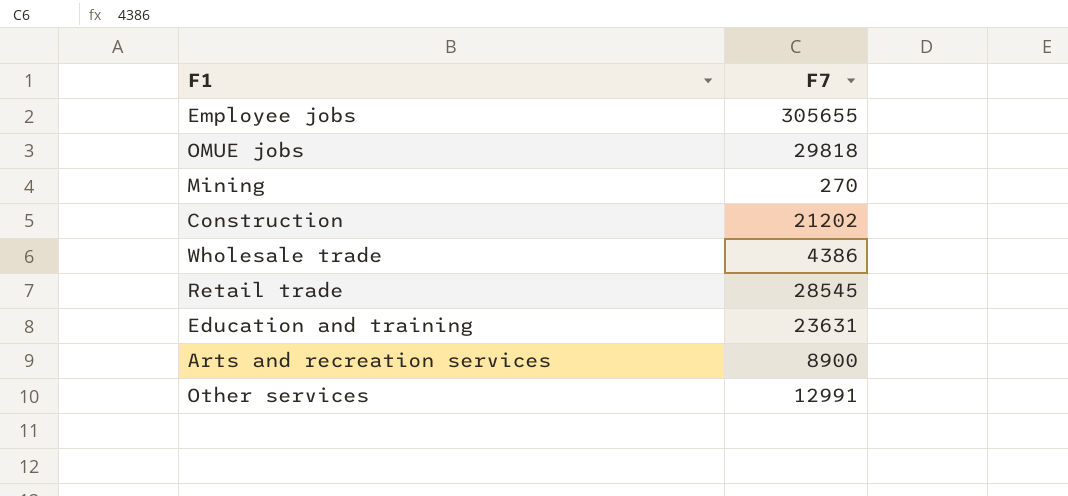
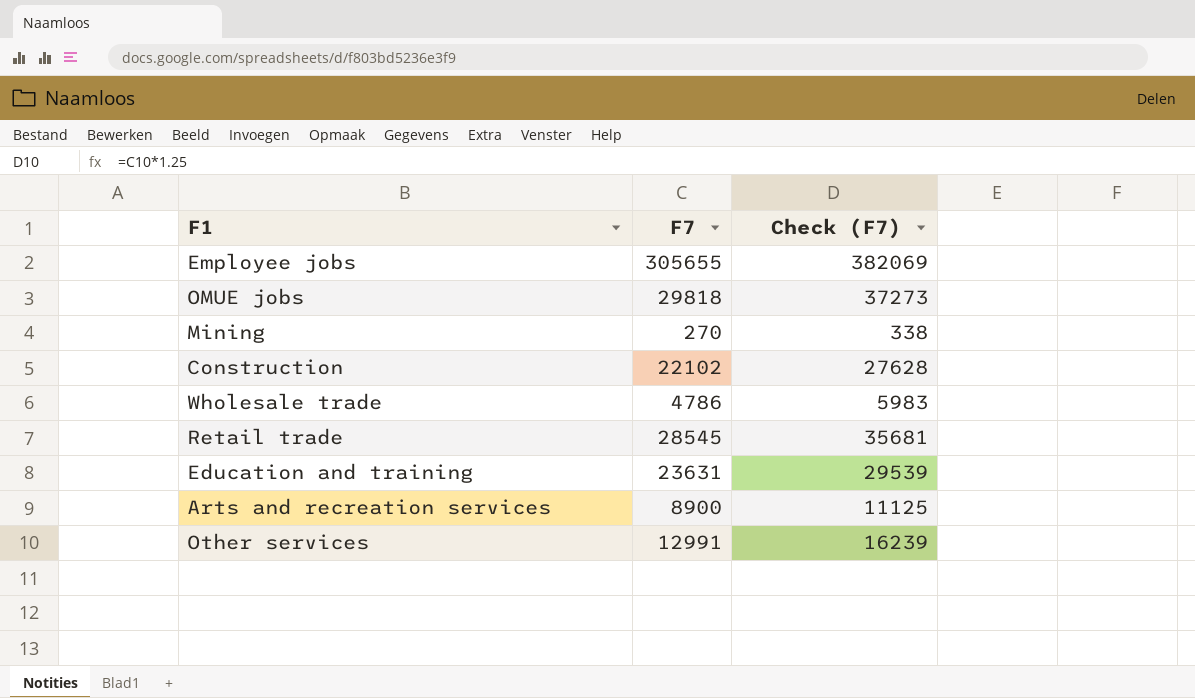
column Check (F7) | formula: none -> [F7] * 1.25
Construction | F7: 21202 -> 22102
Wholesale trade | F7: 4386 -> 4786

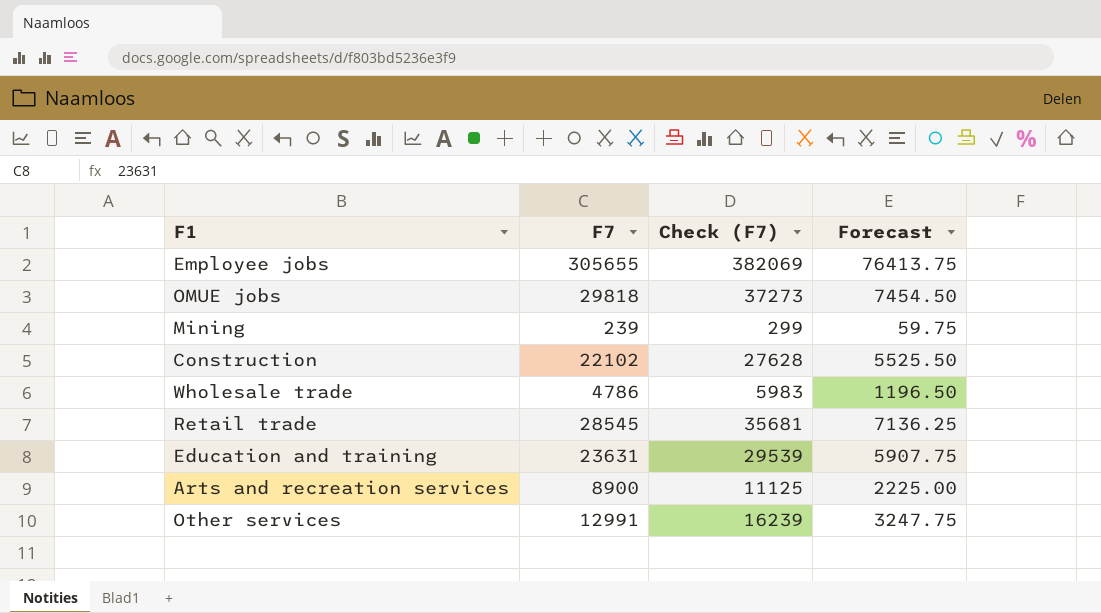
column Forecast | formula: none -> [F7] * 0.25
Mining | F7: 270 -> 239
Mining | Check (F7): 338 -> 299

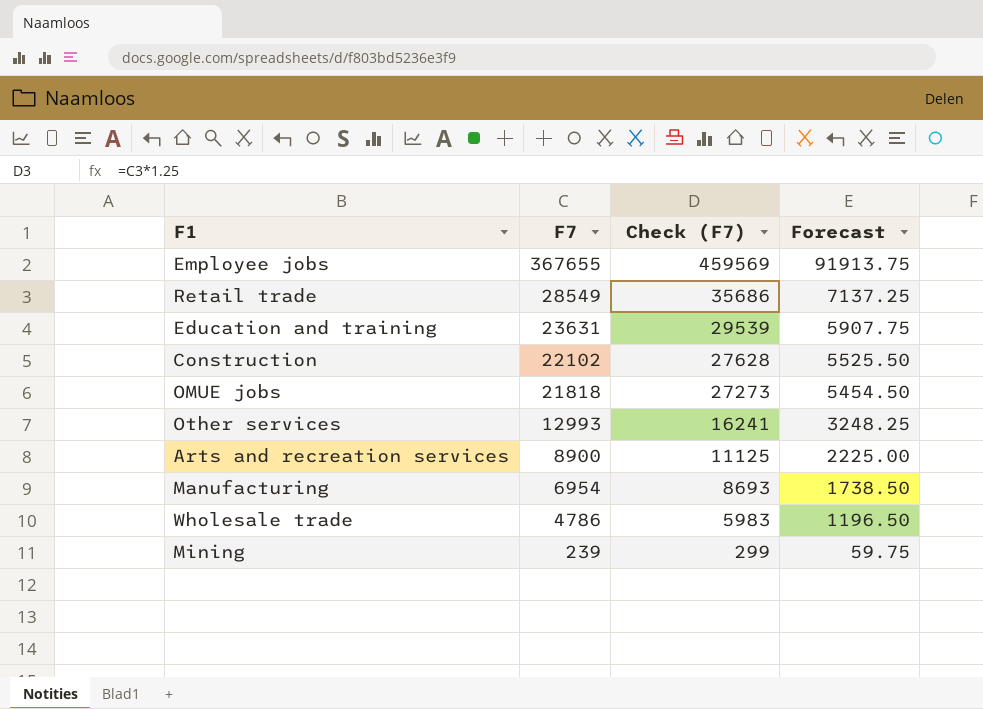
row order: none -> F7 descending
Employee jobs | F7: 305655 -> 367655
Employee jobs | Check (F7): 382069 -> 459569
Employee jobs | Forecast: 76413.75 -> 91913.75
Retail trade | F7: 28545 -> 28549
Retail trade | Check (F7): 35681 -> 35686
Retail trade | Forecast: 7136.25 -> 7137.25
OMUE jobs | F7: 29818 -> 21818
OMUE jobs | Check (F7): 37273 -> 27273
OMUE jobs | Forecast: 7454.50 -> 5454.50
Other services | F7: 12991 -> 12993
Other services | Check (F7): 16239 -> 16241
Other services | Forecast: 3247.75 -> 3248.25
row Manufacturing: none -> 6954 | 8693 | 1738.50

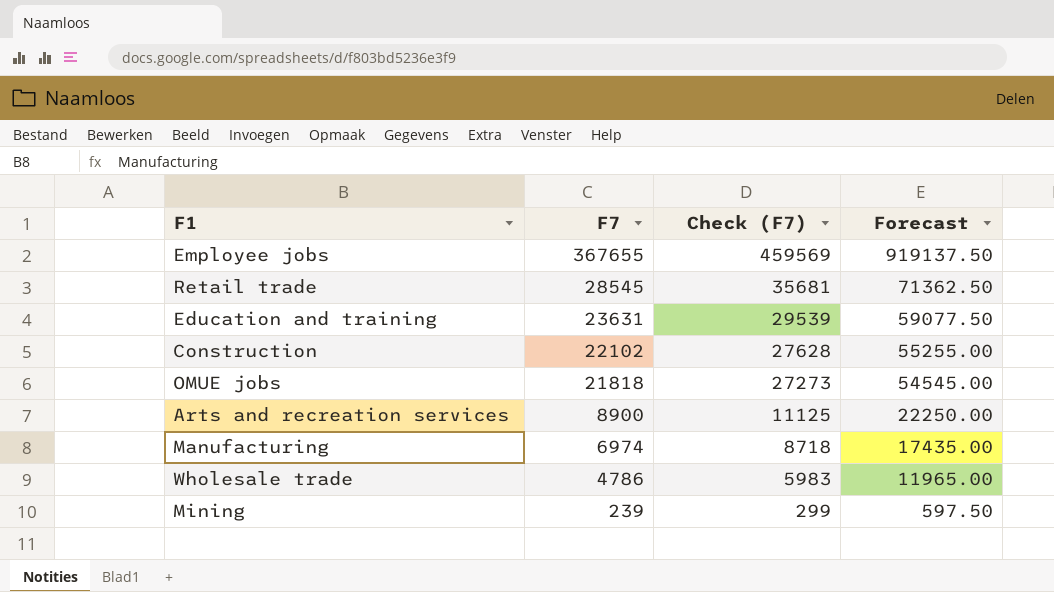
column Forecast | formula: [F7] * 0.25 -> [F7] * 2.5
row Other services: 12993 | 16241 | 3248.25 -> none
Retail trade | F7: 28549 -> 28545
Retail trade | Check (F7): 35686 -> 35681
Manufacturing | F7: 6954 -> 6974
Manufacturing | Check (F7): 8693 -> 8718

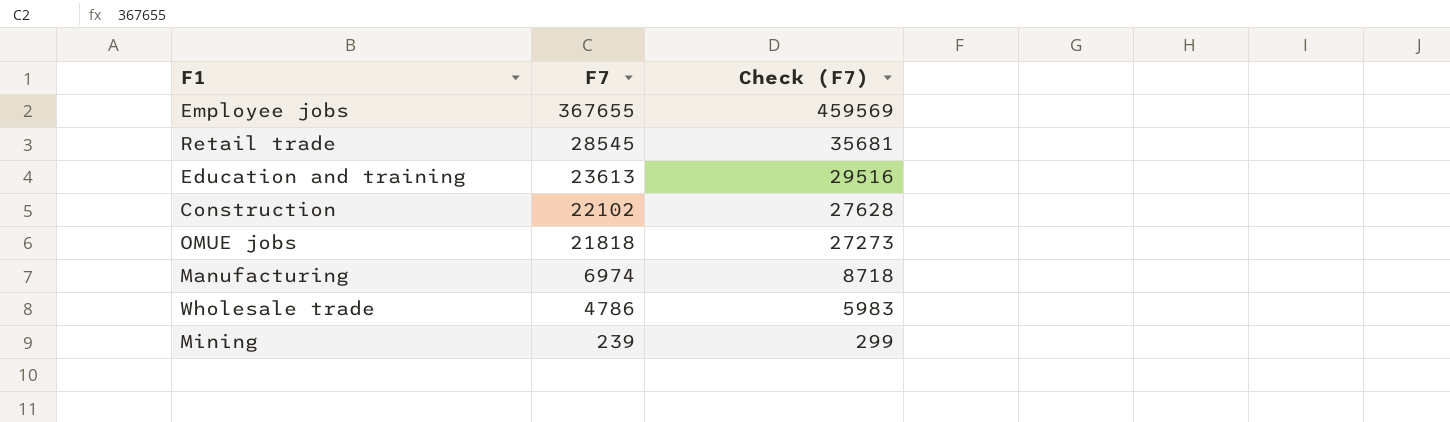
column Forecast | formula: [F7] * 2.5 -> none
row Arts and recreation services: 8900 | 11125 | 22250.00 -> none
Education and training | F7: 23631 -> 23613
Education and training | Check (F7): 29539 -> 29516

